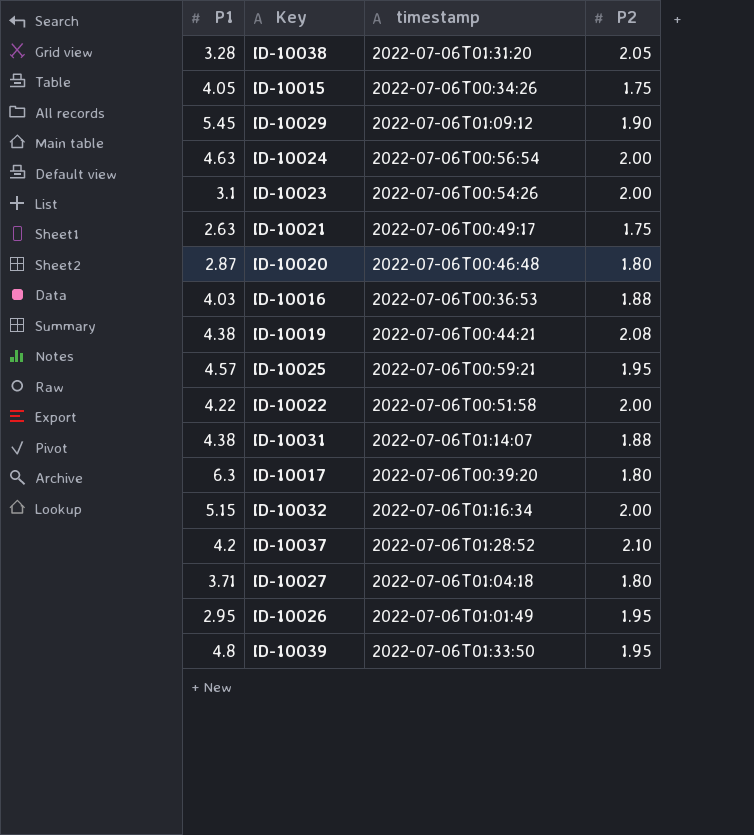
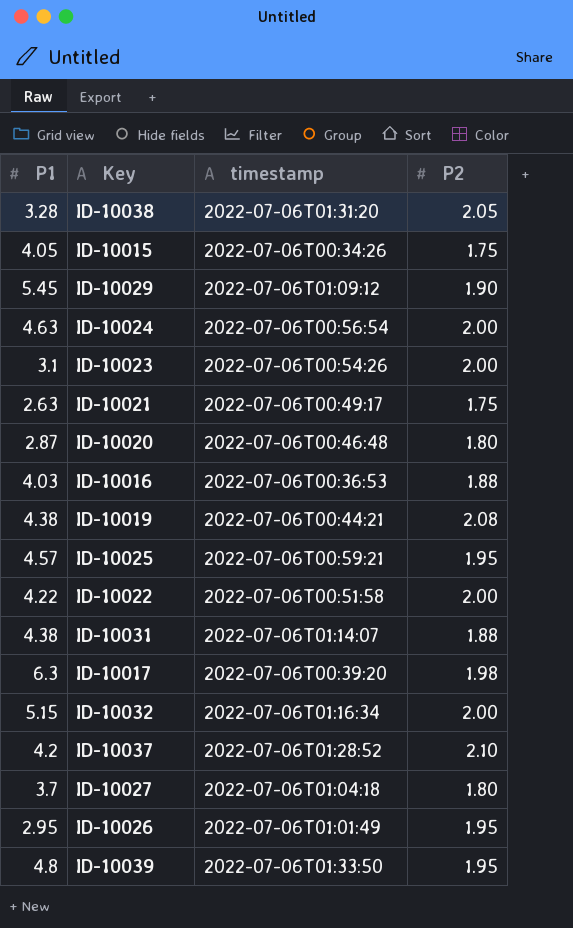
ID-10017 | P2: 1.80 -> 1.98
ID-10027 | P1: 3.71 -> 3.7

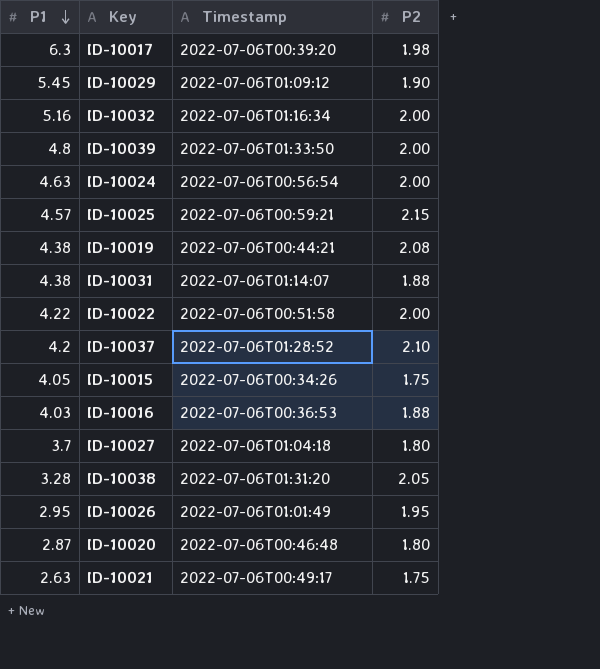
row order: none -> P1 descending
column name: timestamp -> Timestamp
row ID-10023: 3.1 | 2022-07-06T00:54:26 | 2.00 -> none
ID-10032 | P1: 5.15 -> 5.16
ID-10039 | P2: 1.95 -> 2.00
ID-10025 | P2: 1.95 -> 2.15

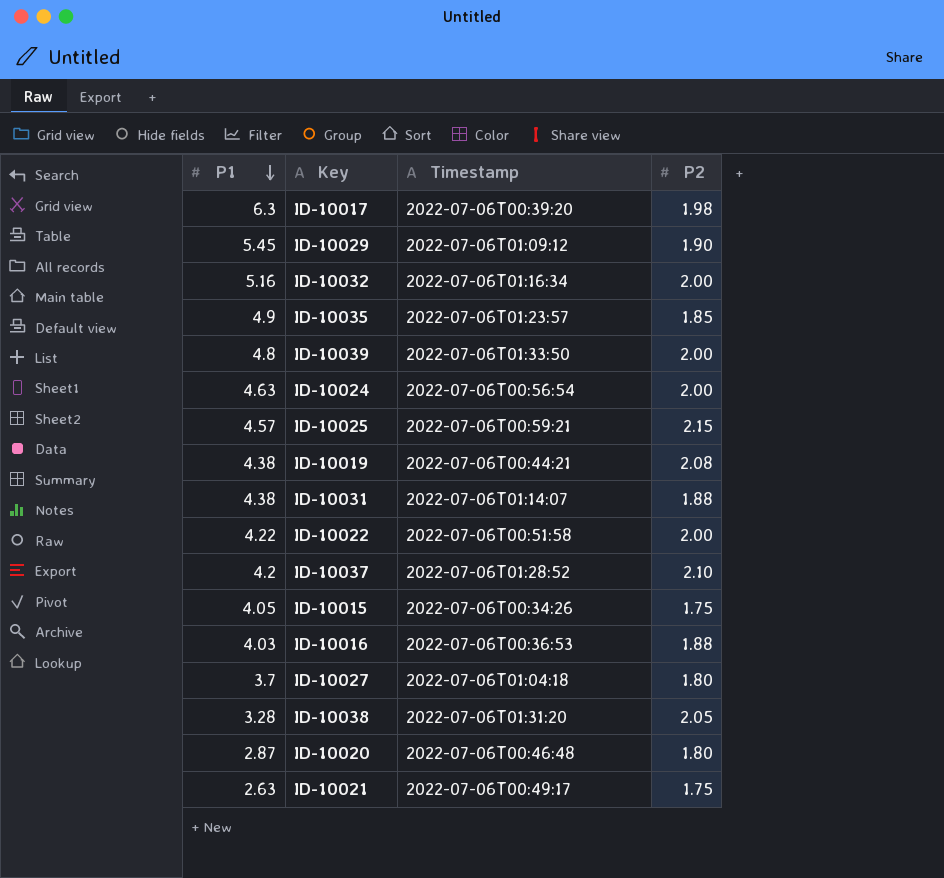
row ID-10026: 2.95 | 2022-07-06T01:01:49 | 1.95 -> none
row ID-10035: none -> 4.9 | 2022-07-06T01:23:57 | 1.85

